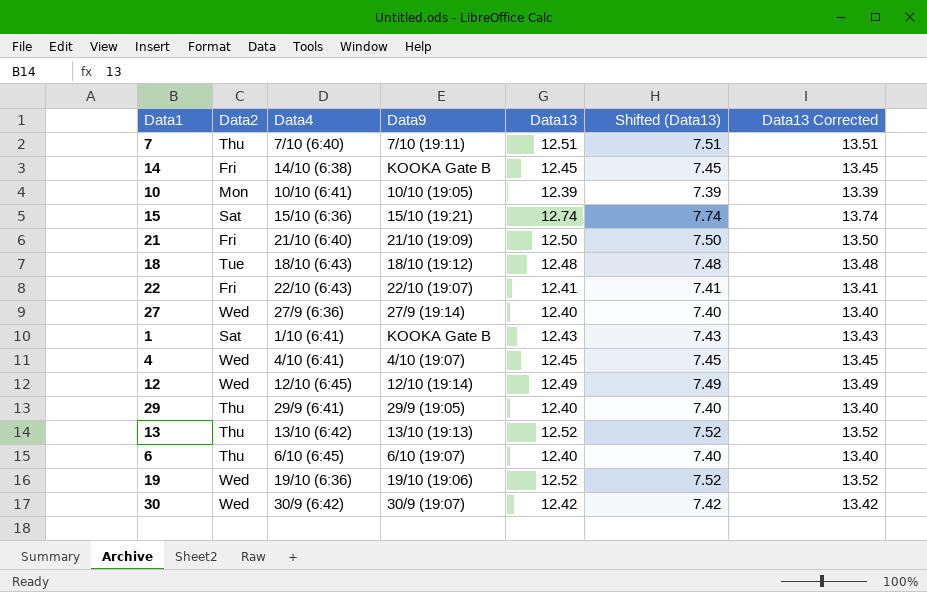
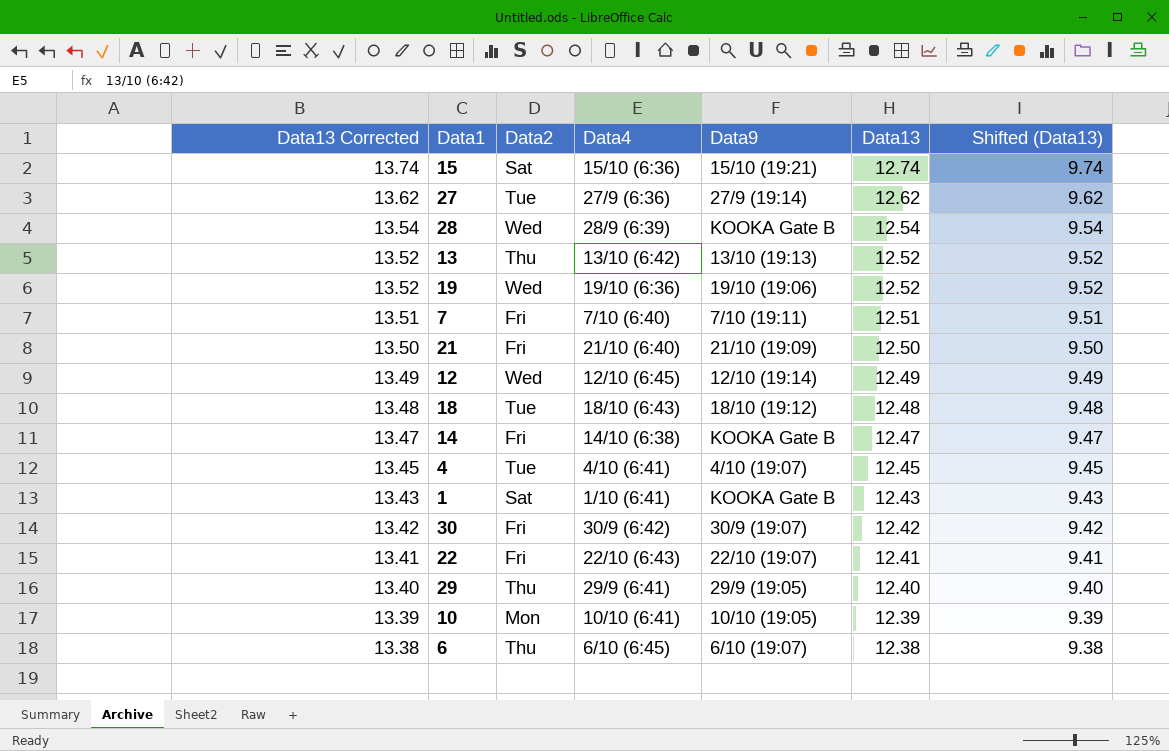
row order: none -> Data13 Corrected descending
column Data13 Corrected | position: 7 -> 1
column Shifted (Data13) | formula: [Data13] - 5 -> [Data13] - 3
27 | Data13 Corrected: 13.40 -> 13.62
27 | Data2: Wed -> Tue
27 | Data13: 12.40 -> 12.62
row 28: none -> 13.54 | Wed | 28/9 (6:39) | KOOKA Gate B | 12.54 | 9.54
7 | Data2: Thu -> Fri
14 | Data13 Corrected: 13.45 -> 13.47
14 | Data13: 12.45 -> 12.47
4 | Data2: Wed -> Tue
30 | Data2: Wed -> Fri
6 | Data13 Corrected: 13.40 -> 13.38
6 | Data13: 12.40 -> 12.38

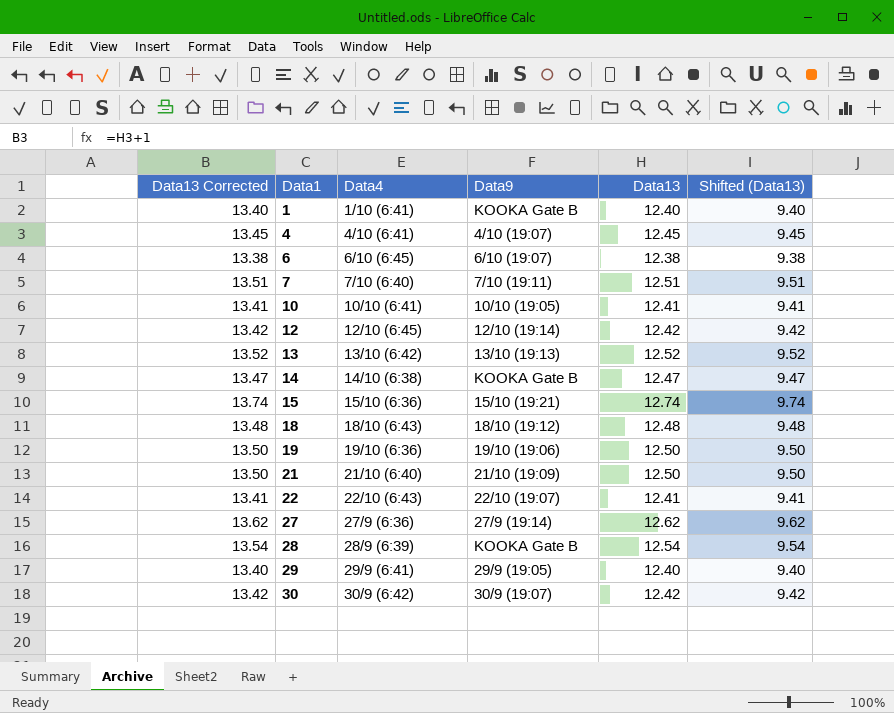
row order: Data13 Corrected descending -> Data1 ascending
column Data2 | position: 3 -> none
1 | Data13 Corrected: 13.43 -> 13.40
1 | Data13: 12.43 -> 12.40
1 | Shifted (Data13): 9.43 -> 9.40
10 | Data13 Corrected: 13.39 -> 13.41
10 | Data13: 12.39 -> 12.41
10 | Shifted (Data13): 9.39 -> 9.41
12 | Data13 Corrected: 13.49 -> 13.42
12 | Data13: 12.49 -> 12.42
12 | Shifted (Data13): 9.49 -> 9.42
19 | Data13 Corrected: 13.52 -> 13.50
19 | Data13: 12.52 -> 12.50
19 | Shifted (Data13): 9.52 -> 9.50

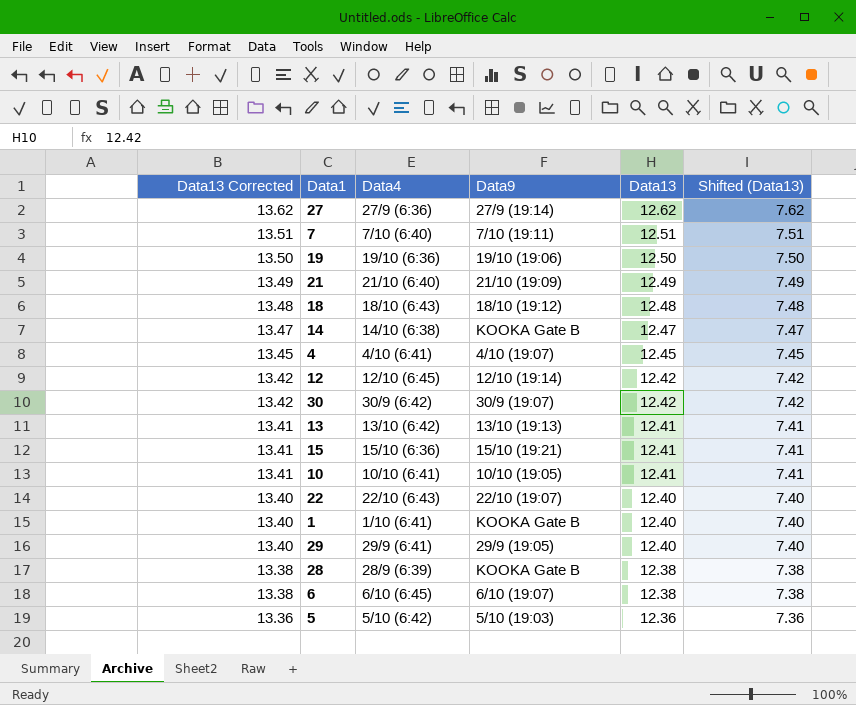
row order: Data1 ascending -> Data13 Corrected descending
column Shifted (Data13) | formula: [Data13] - 3 -> [Data13] - 5
21 | Data13 Corrected: 13.50 -> 13.49
21 | Data13: 12.50 -> 12.49
13 | Data13 Corrected: 13.52 -> 13.41
13 | Data13: 12.52 -> 12.41
15 | Data13 Corrected: 13.74 -> 13.41
15 | Data13: 12.74 -> 12.41
22 | Data13 Corrected: 13.41 -> 13.40
22 | Data13: 12.41 -> 12.40
28 | Data13 Corrected: 13.54 -> 13.38
28 | Data13: 12.54 -> 12.38
row 5: none -> 13.36 | 5/10 (6:42) | 5/10 (19:03) | 12.36 | 7.36

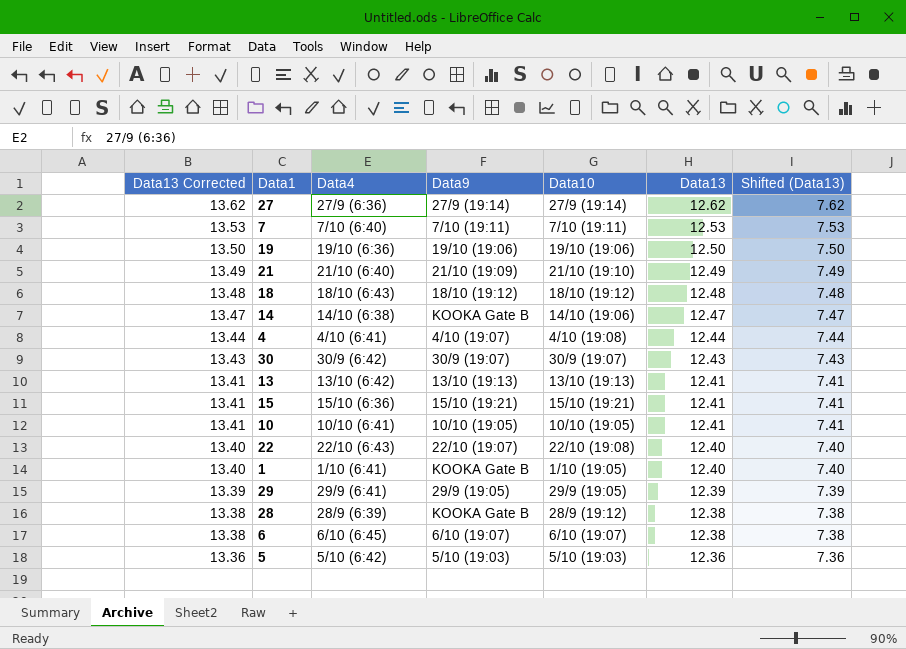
column Data10 | position: none -> 5
row 12: 13.42 | 12/10 (6:45) | 12/10 (19:14) | 12.42 | 7.42 -> none
7 | Data13 Corrected: 13.51 -> 13.53
7 | Data13: 12.51 -> 12.53
7 | Shifted (Data13): 7.51 -> 7.53
4 | Data13 Corrected: 13.45 -> 13.44
4 | Data13: 12.45 -> 12.44
4 | Shifted (Data13): 7.45 -> 7.44
30 | Data13 Corrected: 13.42 -> 13.43
30 | Data13: 12.42 -> 12.43
30 | Shifted (Data13): 7.42 -> 7.43
29 | Data13 Corrected: 13.40 -> 13.39
29 | Data13: 12.40 -> 12.39
29 | Shifted (Data13): 7.40 -> 7.39

